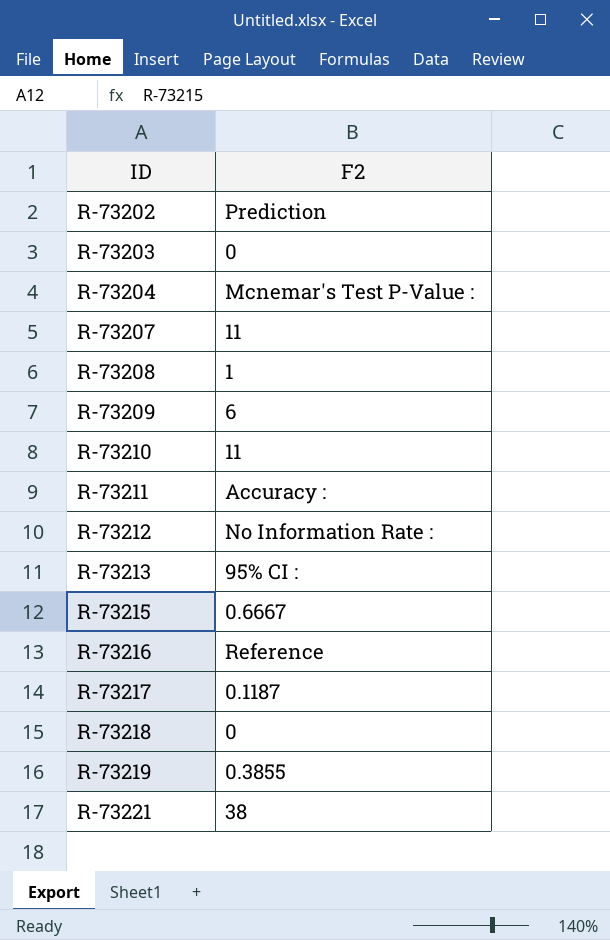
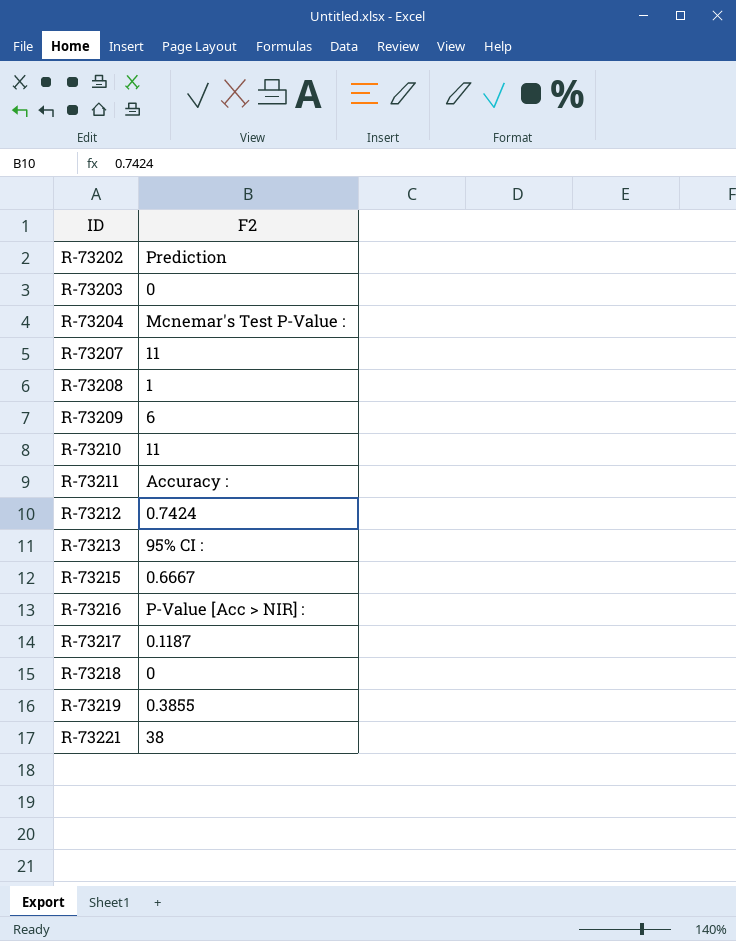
R-73212 | F2: No Information Rate : -> 0.7424
R-73216 | F2: Reference -> P-Value [Acc > NIR] :

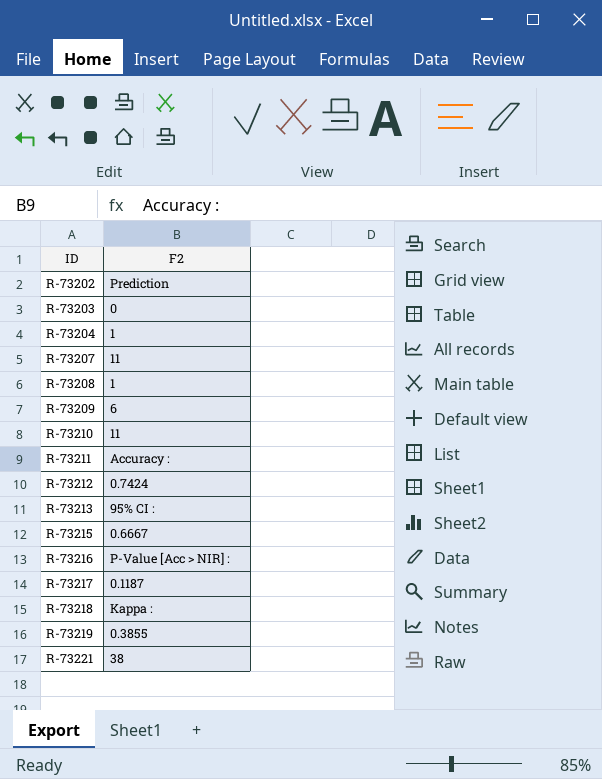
R-73204 | F2: Mcnemar's Test P-Value : -> 1
R-73218 | F2: 0 -> Kappa :

